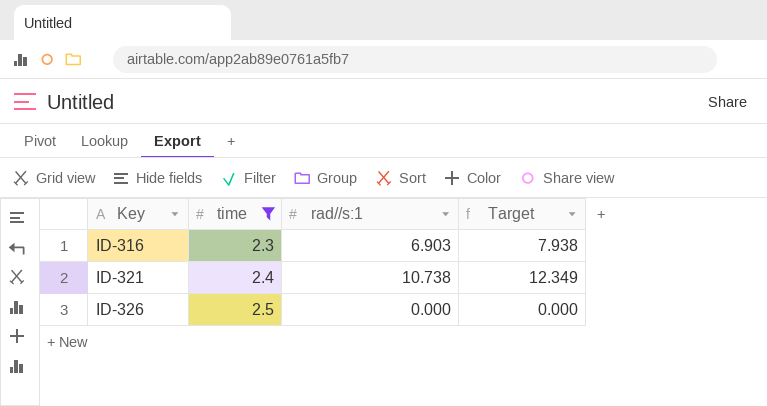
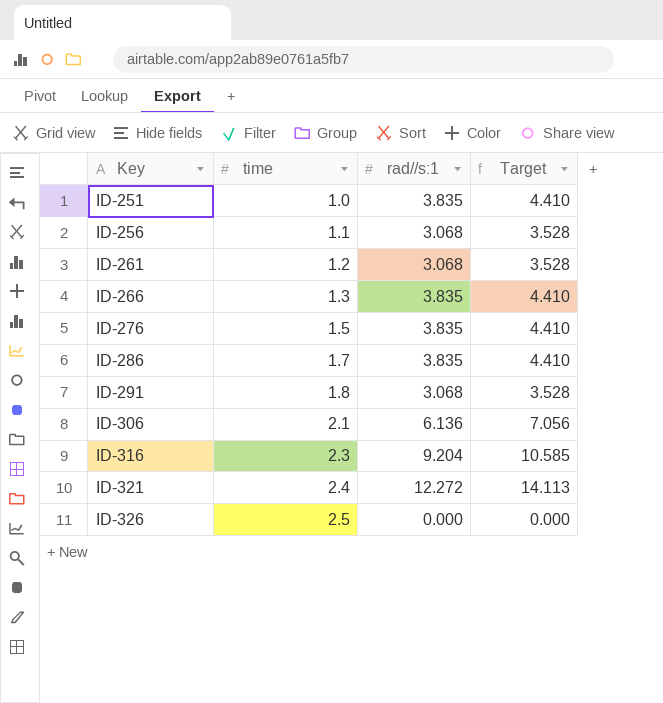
filter: time >= 2.3 -> none
ID-316 | rad//s:1: 6.903 -> 9.204
ID-316 | Target: 7.938 -> 10.585
ID-321 | rad//s:1: 10.738 -> 12.272
ID-321 | Target: 12.349 -> 14.113

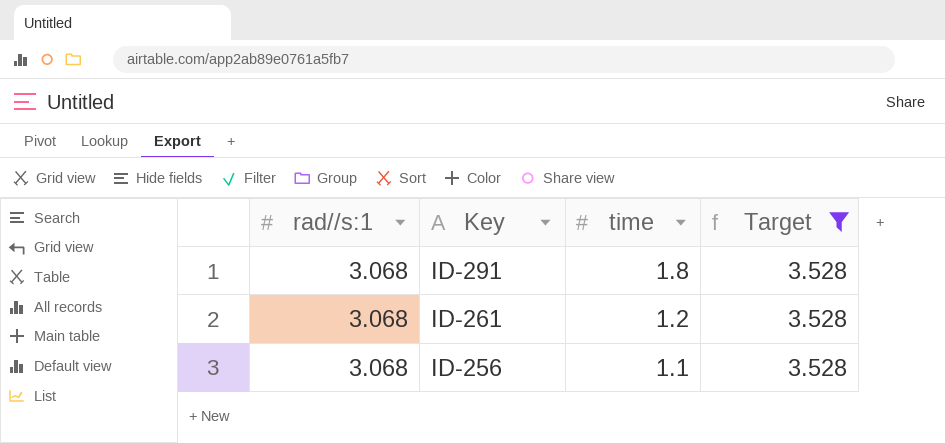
filter: none -> Target = 3.528
row order: Key ascending -> Key descending
column rad//s:1 | position: 3 -> 1

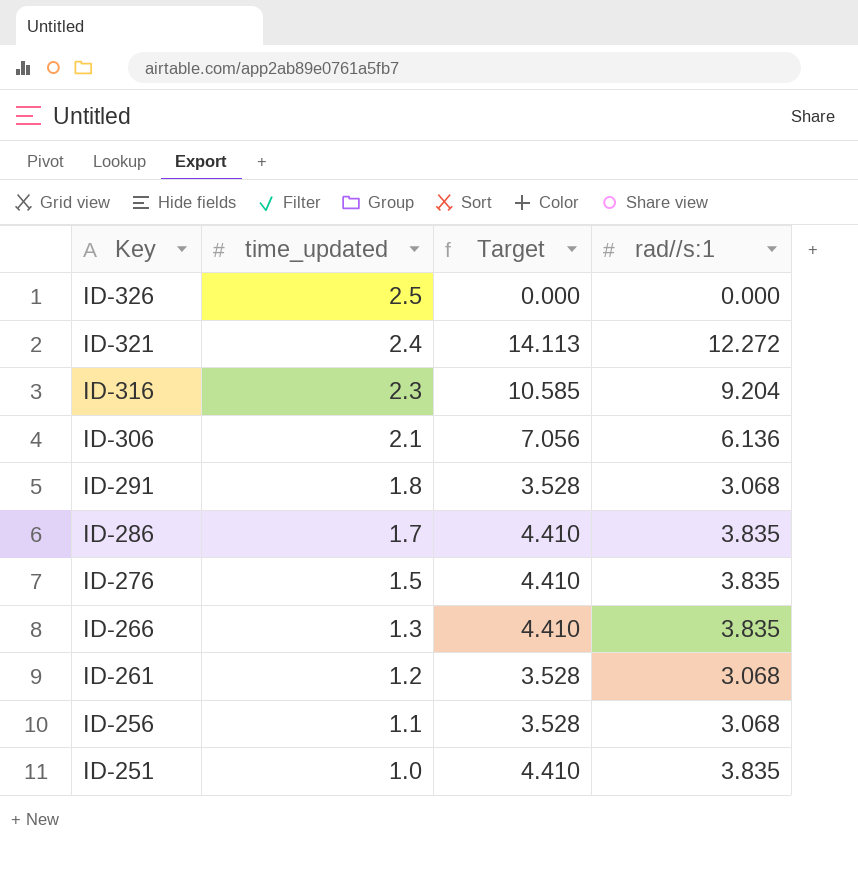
filter: Target = 3.528 -> none
column name: time -> time_updated
column rad//s:1 | position: 1 -> 4

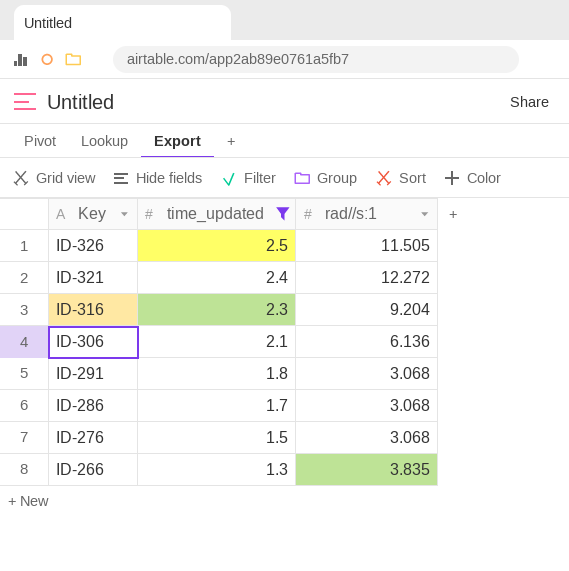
filter: none -> time_updated >= 1.3
column Target | formula: [rad//s:1] * 1.15 -> none
ID-326 | rad//s:1: 0.000 -> 11.505
ID-286 | rad//s:1: 3.835 -> 3.068
ID-276 | rad//s:1: 3.835 -> 3.068

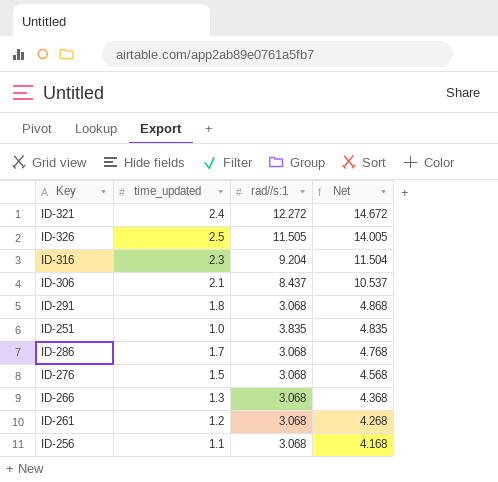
filter: time_updated >= 1.3 -> none
row order: Key descending -> Net descending
column Net | formula: none -> [time_updated] + [rad//s:1]
ID-306 | rad//s:1: 6.136 -> 8.437
ID-266 | rad//s:1: 3.835 -> 3.068

